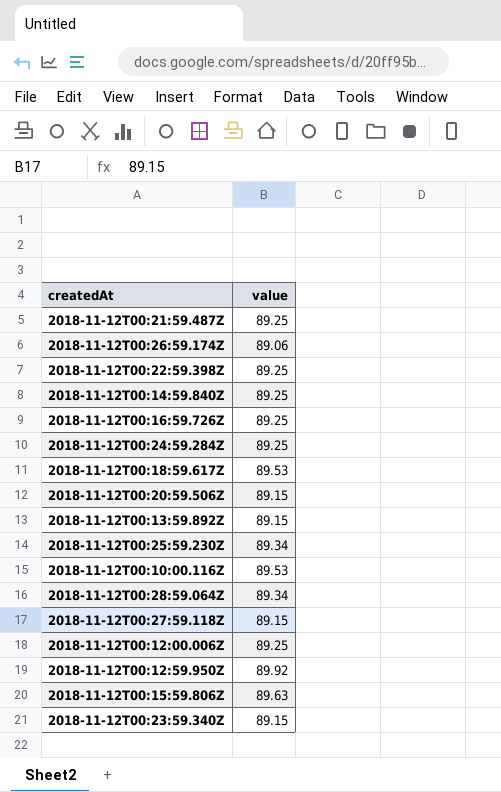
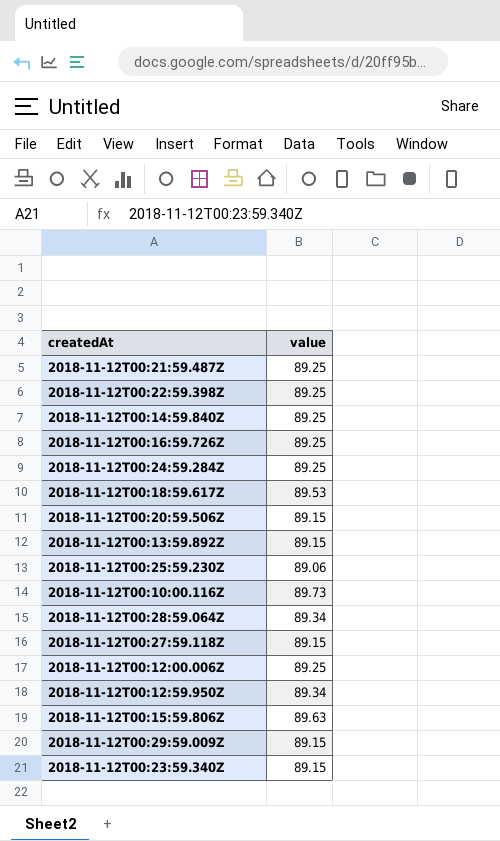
row 2018-11-12T00:26:59.174Z: 89.06 -> none
2018-11-12T00:25:59.230Z | value: 89.34 -> 89.06
2018-11-12T00:10:00.116Z | value: 89.53 -> 89.73
2018-11-12T00:12:59.950Z | value: 89.92 -> 89.34
row 2018-11-12T00:29:59.009Z: none -> 89.15

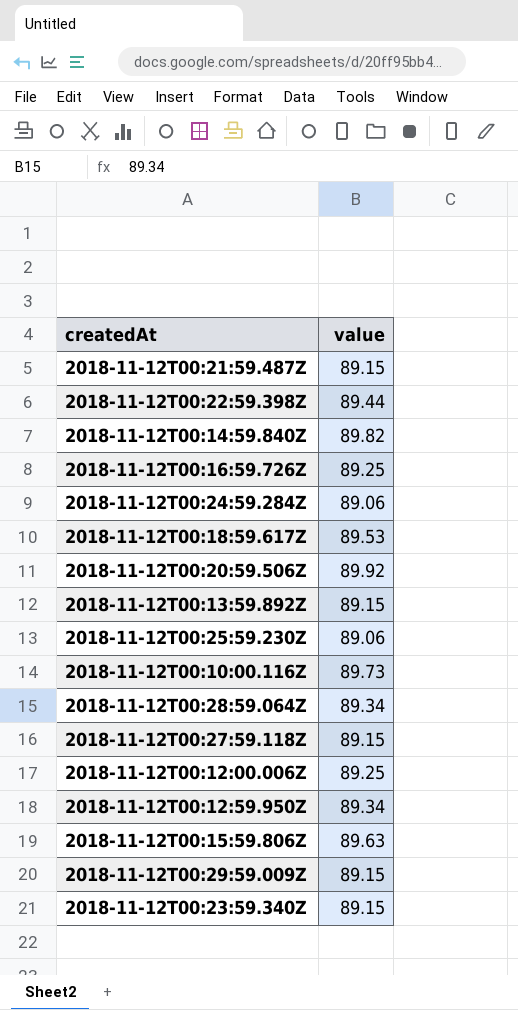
2018-11-12T00:21:59.487Z | value: 89.25 -> 89.15
2018-11-12T00:22:59.398Z | value: 89.25 -> 89.44
2018-11-12T00:14:59.840Z | value: 89.25 -> 89.82
2018-11-12T00:24:59.284Z | value: 89.25 -> 89.06
2018-11-12T00:20:59.506Z | value: 89.15 -> 89.92

